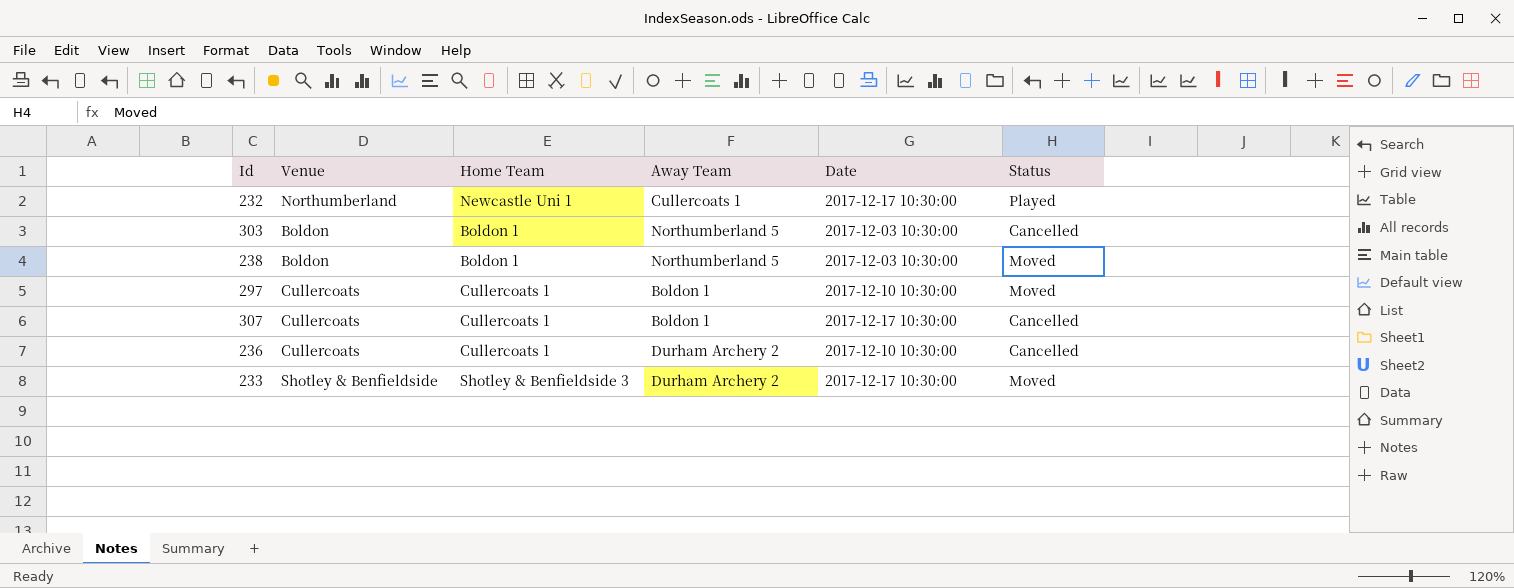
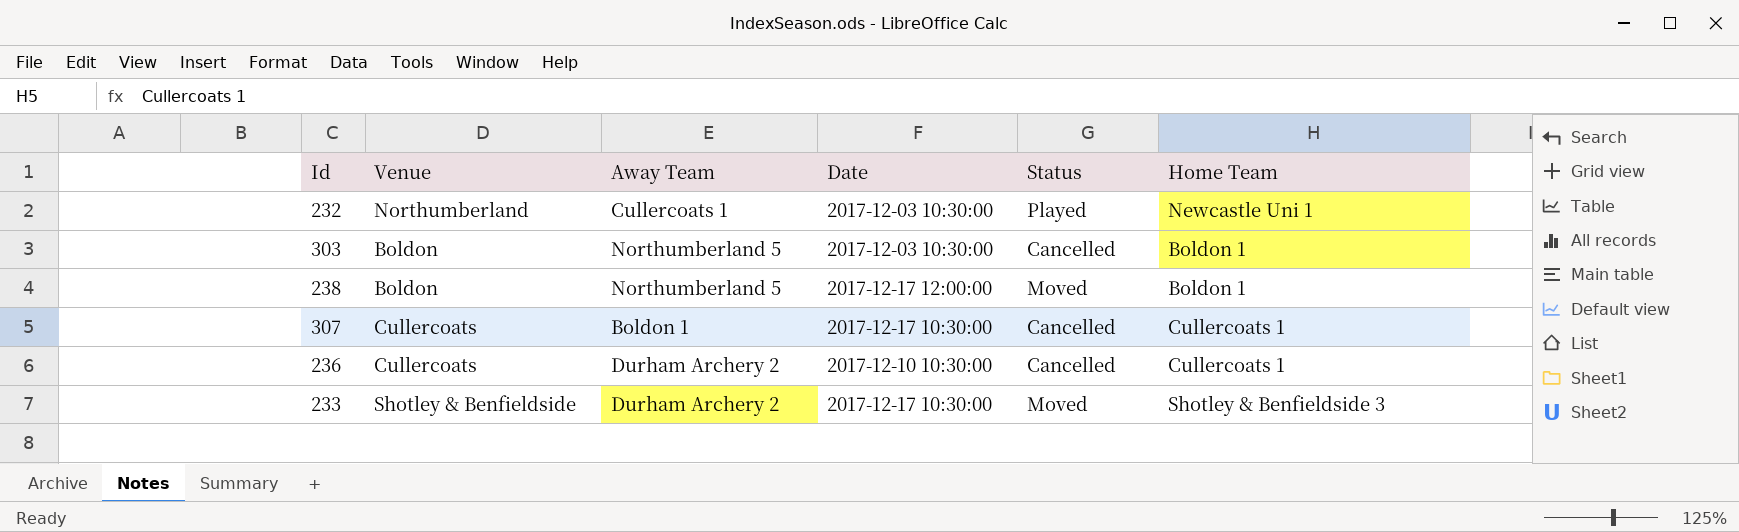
column Home Team | position: 3 -> 6
row 297: Cullercoats | Cullercoats 1 | Boldon 1 | 2017-12-10 10:30:00 | Moved -> none
232 | Date: 2017-12-17 10:30:00 -> 2017-12-03 10:30:00
238 | Date: 2017-12-03 10:30:00 -> 2017-12-17 12:00:00

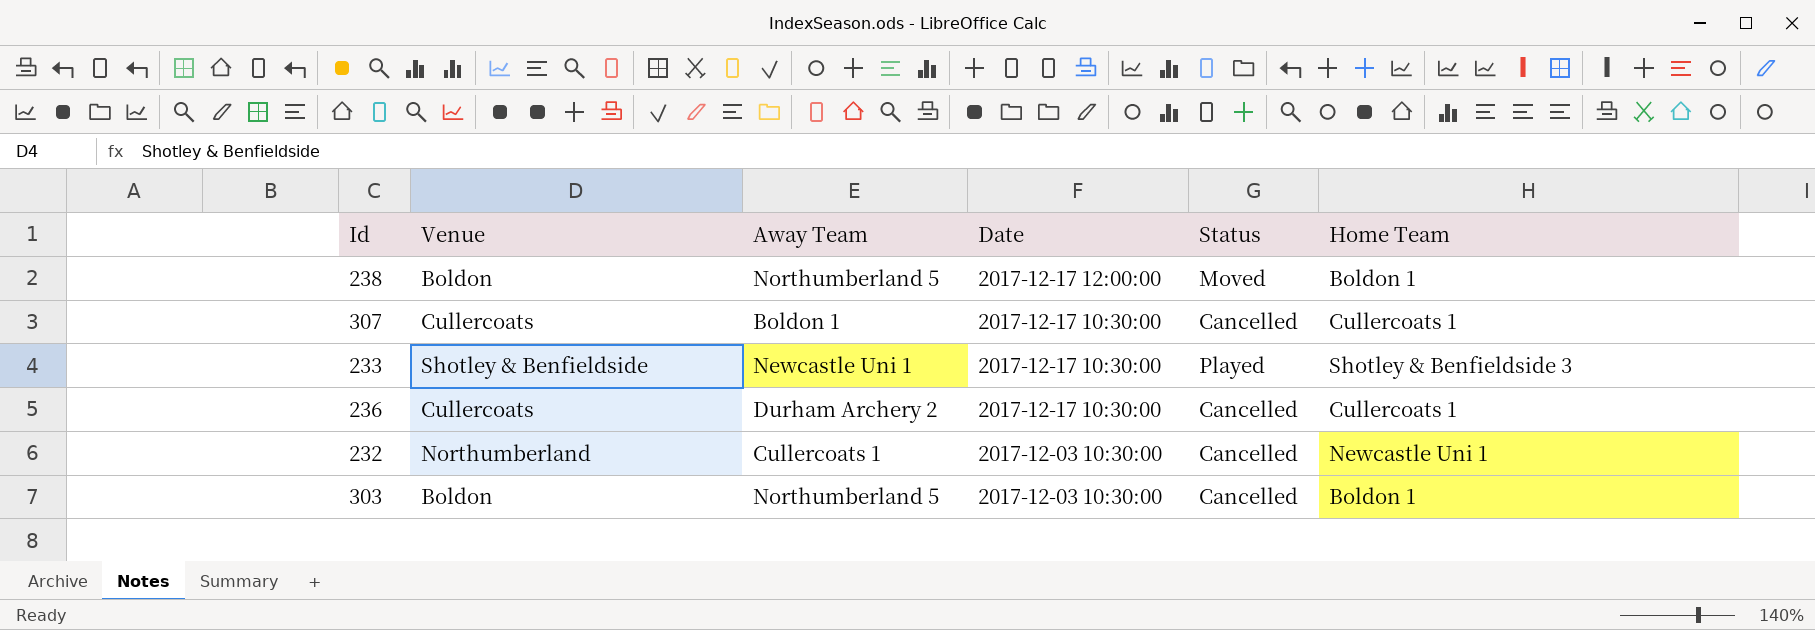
row order: none -> Date descending
233 | Away Team: Durham Archery 2 -> Newcastle Uni 1
233 | Status: Moved -> Played
236 | Date: 2017-12-10 10:30:00 -> 2017-12-17 10:30:00
232 | Status: Played -> Cancelled

